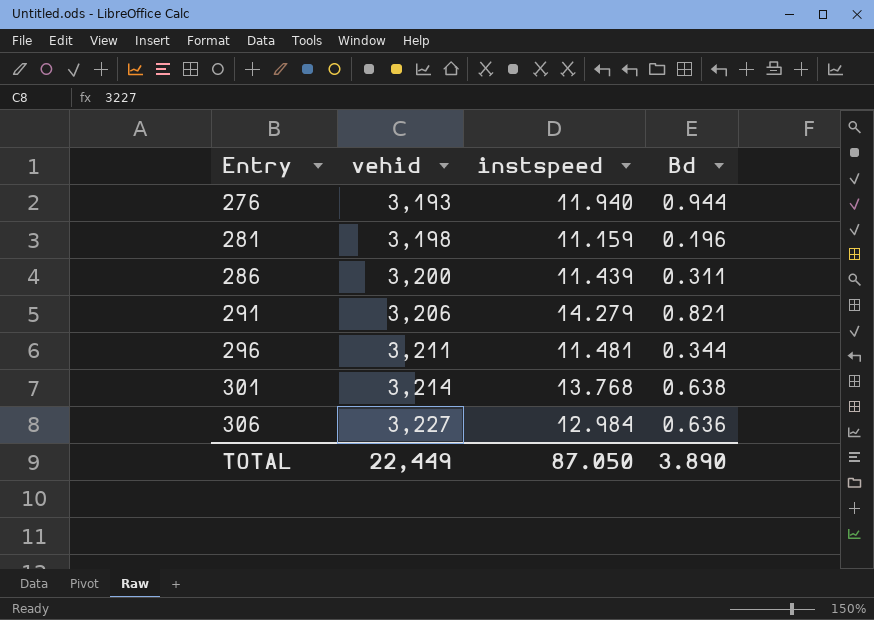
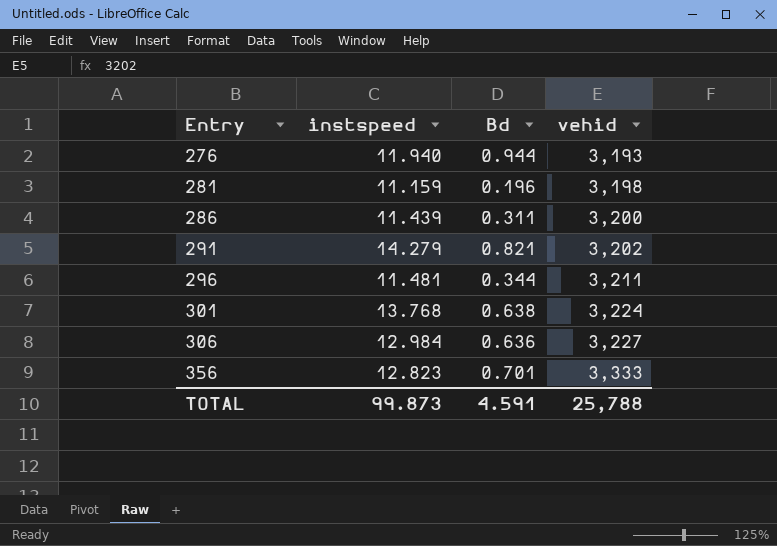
column vehid | position: 2 -> 4
291 | vehid: 3,206 -> 3,202
301 | vehid: 3,214 -> 3,224
row 356: none -> 12.823 | 0.701 | 3,333
TOTAL | instspeed: 87.050 -> 99.873
TOTAL | Bd: 3.890 -> 4.591
TOTAL | vehid: 22,449 -> 25,788

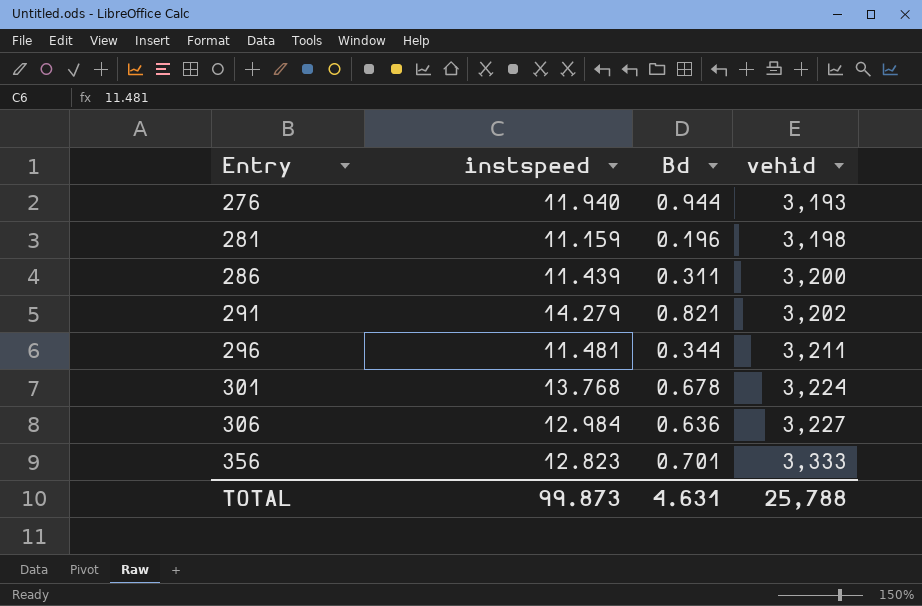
301 | Bd: 0.638 -> 0.678
TOTAL | Bd: 4.591 -> 4.631

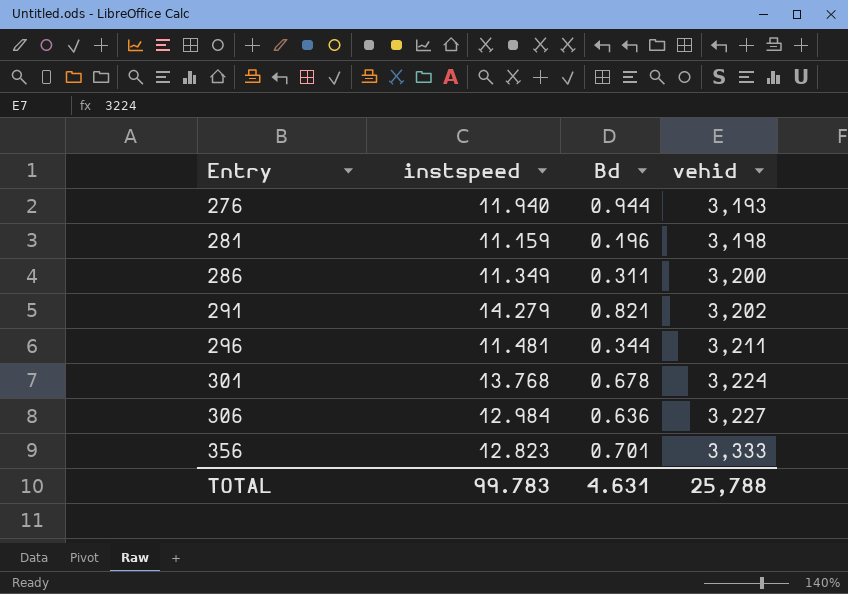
286 | instspeed: 11.439 -> 11.349
TOTAL | instspeed: 99.873 -> 99.783

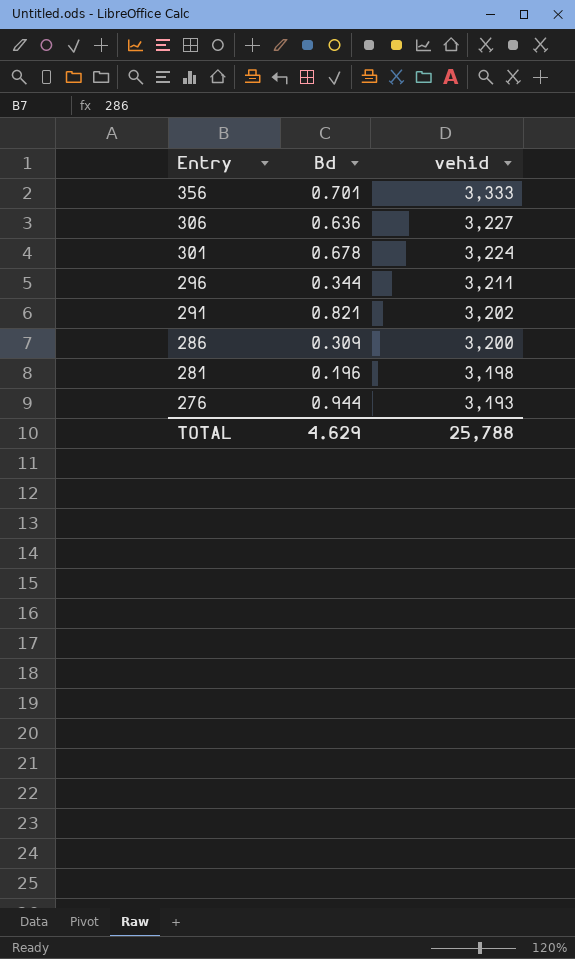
row order: Entry ascending -> Entry descending
column instspeed | position: 2 -> none
286 | Bd: 0.311 -> 0.309
TOTAL | Bd: 4.631 -> 4.629

